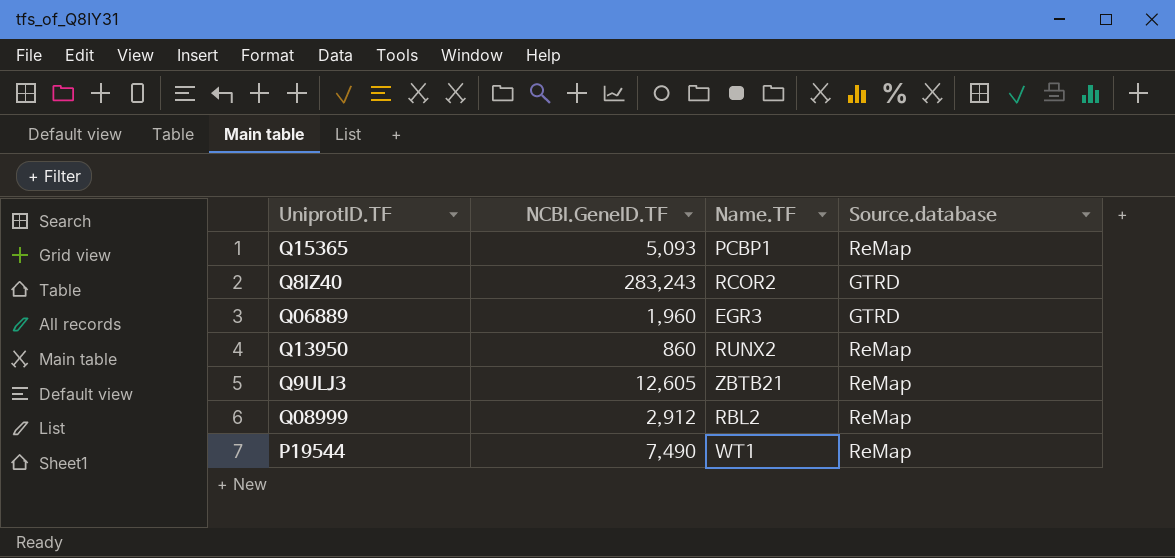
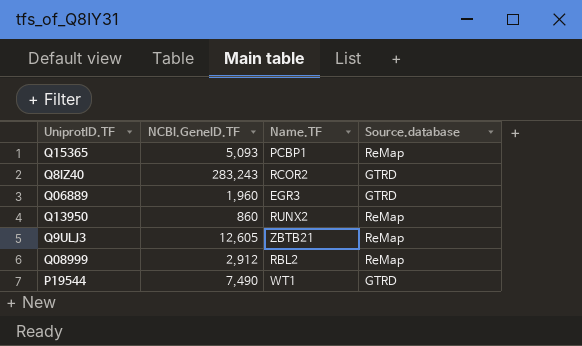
P19544 | Source.database: ReMap -> GTRD

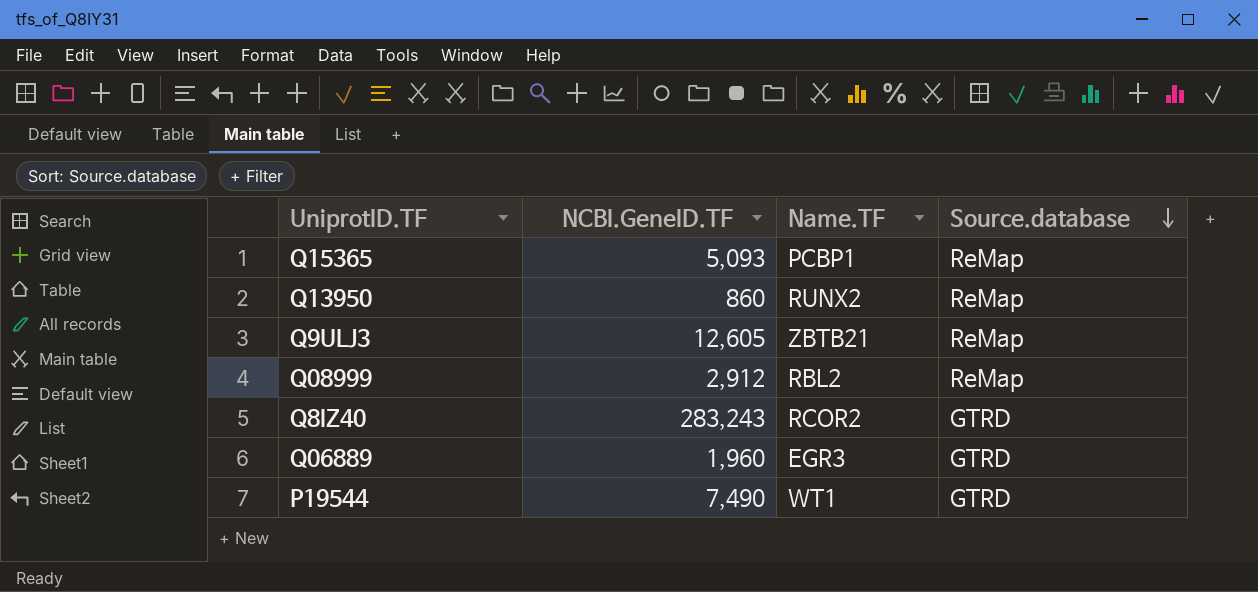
row order: none -> Source.database descending

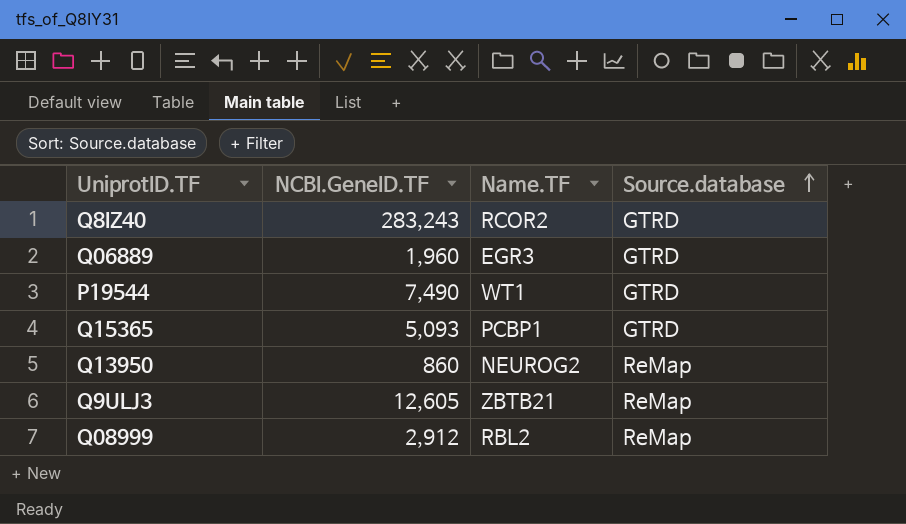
row order: Source.database descending -> Source.database ascending
Q15365 | Source.database: ReMap -> GTRD
Q13950 | Name.TF: RUNX2 -> NEUROG2

